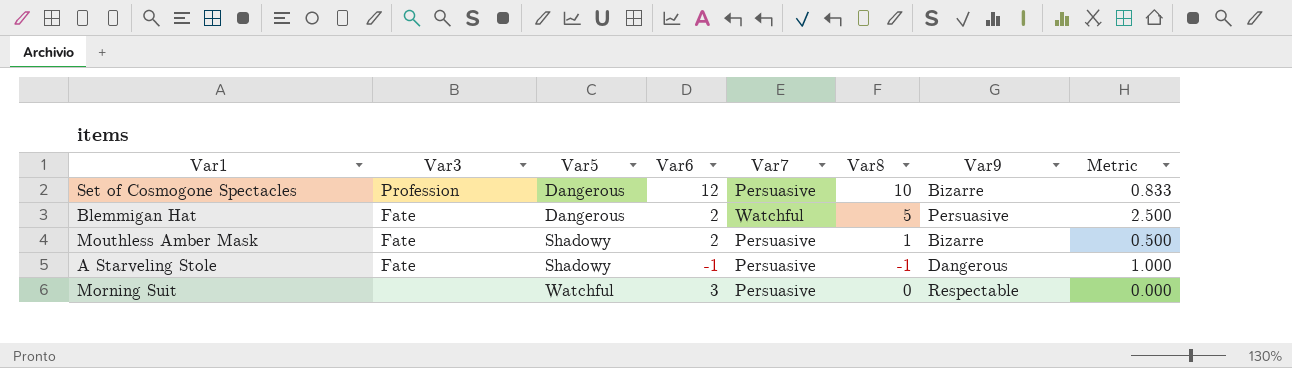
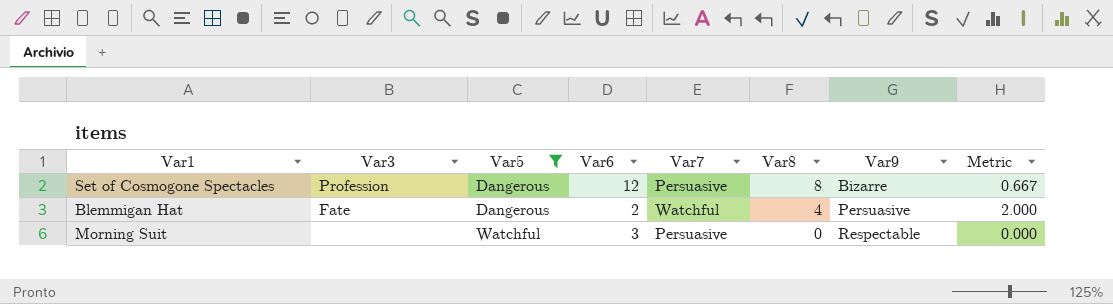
filter: none -> Var5 != Shadowy
Set of Cosmogone Spectacles | Var8: 10 -> 8
Set of Cosmogone Spectacles | Metric: 0.833 -> 0.667
Blemmigan Hat | Var8: 5 -> 4
Blemmigan Hat | Metric: 2.500 -> 2.000

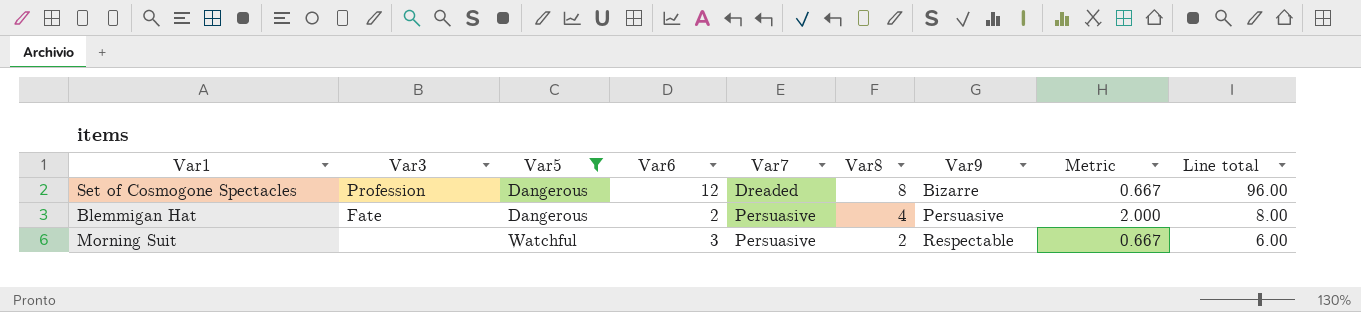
column Line total | formula: none -> [Var6] * [Var8]
Set of Cosmogone Spectacles | Var7: Persuasive -> Dreaded
Blemmigan Hat | Var7: Watchful -> Persuasive
Morning Suit | Var8: 0 -> 2
Morning Suit | Metric: 0.000 -> 0.667

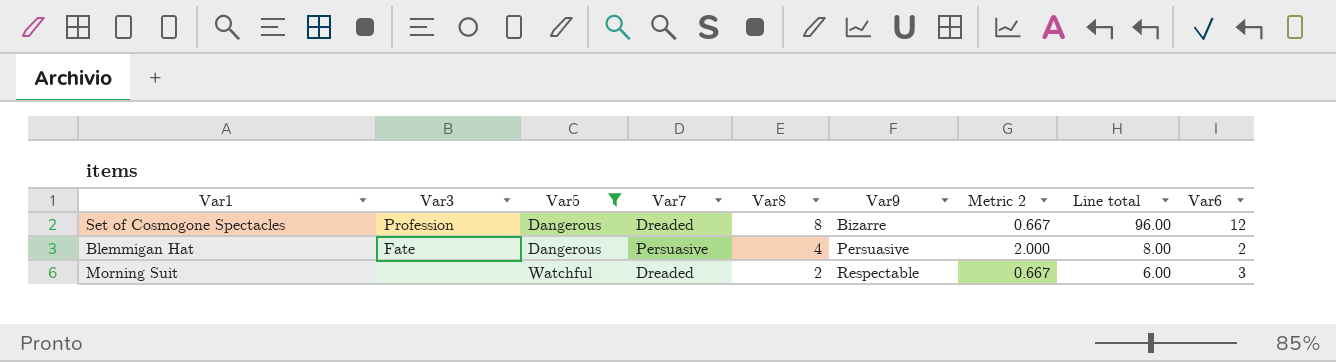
column name: Metric -> Metric 2
column Var6 | position: 4 -> 9
Morning Suit | Var7: Persuasive -> Dreaded

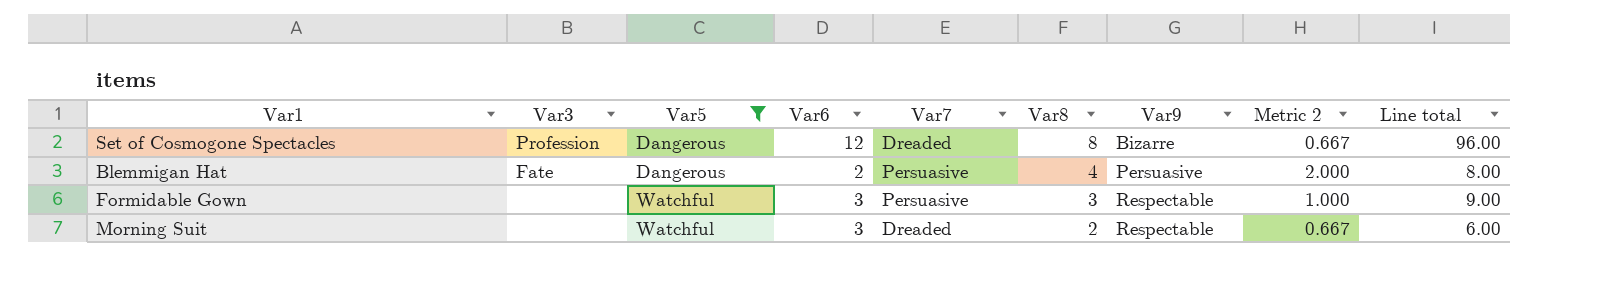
column Var6 | position: 9 -> 4
row Formidable Gown: none -> none | Watchful | 3 | Persuasive | 3 | Respectable | 1.000 | 9.00

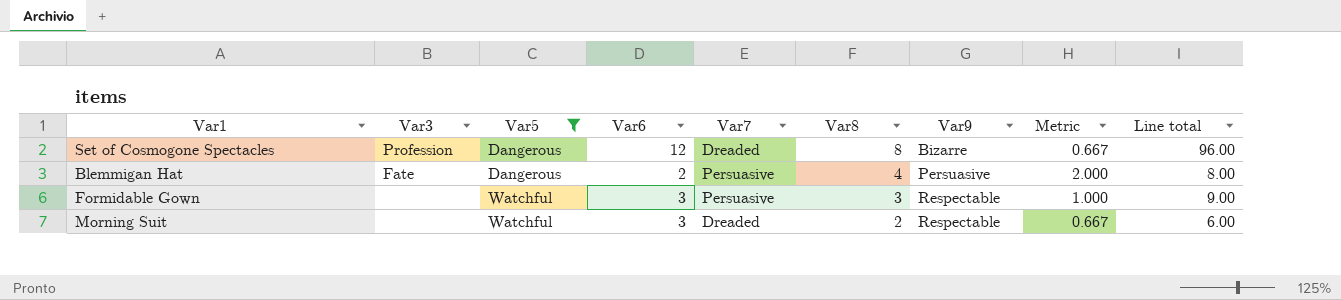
column name: Metric 2 -> Metric

